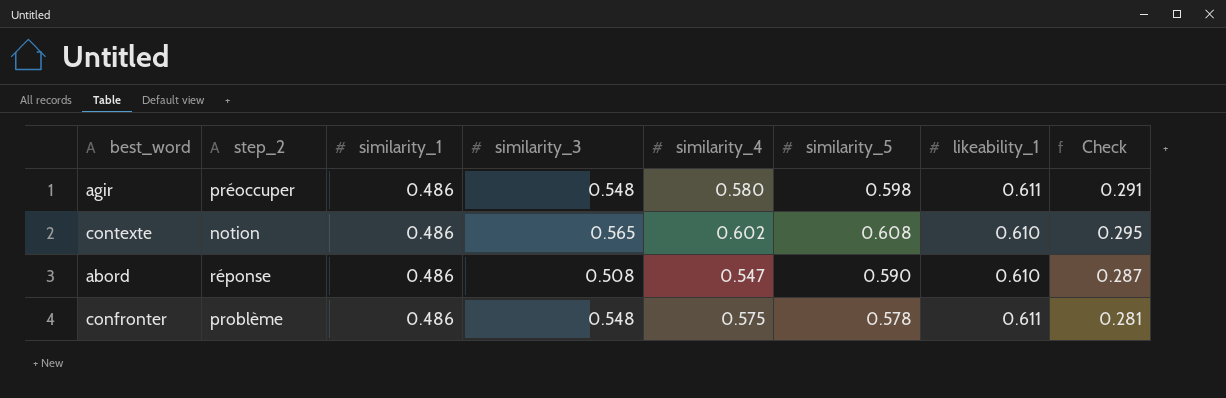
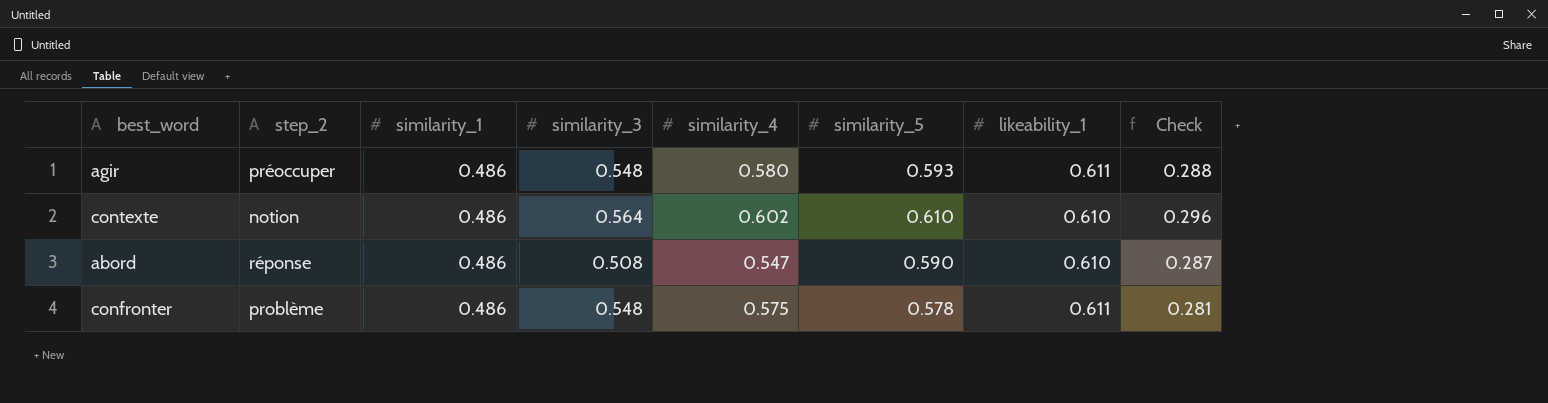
agir | similarity_5: 0.598 -> 0.593
agir | Check: 0.291 -> 0.288
contexte | similarity_3: 0.565 -> 0.564
contexte | similarity_5: 0.608 -> 0.610
contexte | Check: 0.295 -> 0.296

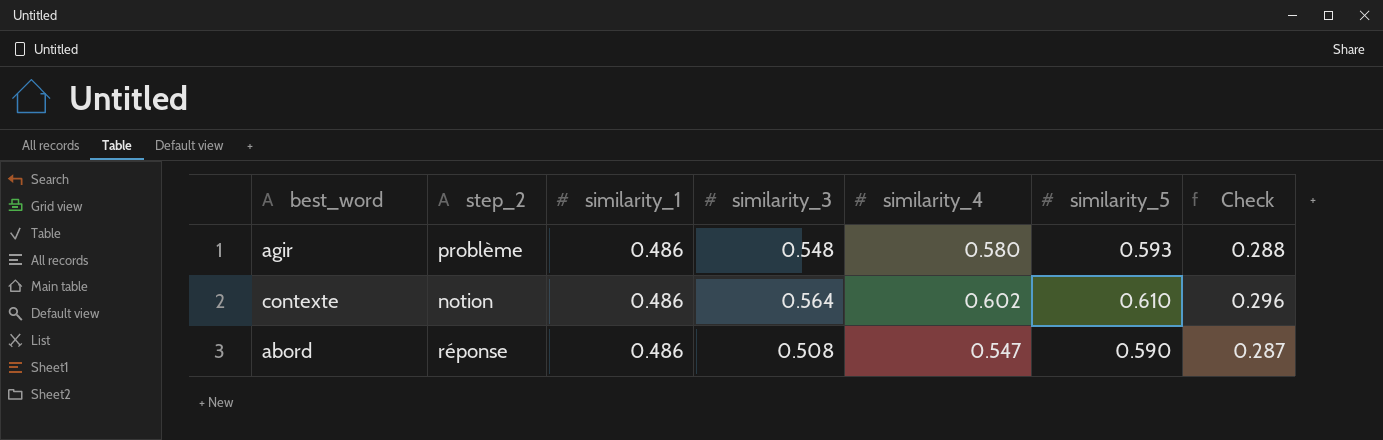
column likeability_1 | position: 7 -> none
row confronter: problème | 0.486 | 0.548 | 0.575 | 0.578 | 0.611 | 0.281 -> none
agir | step_2: préoccuper -> problème

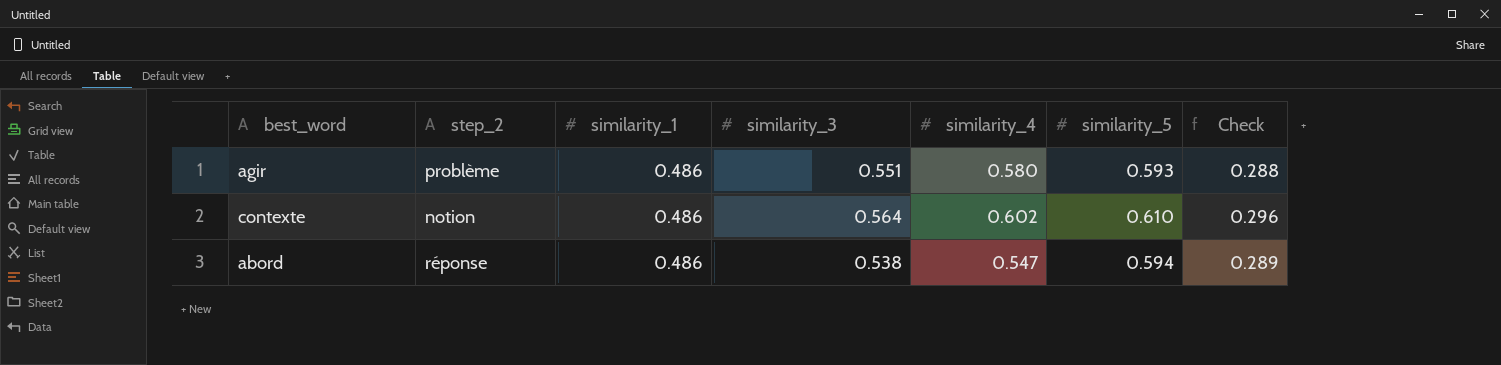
agir | similarity_3: 0.548 -> 0.551
abord | similarity_3: 0.508 -> 0.538
abord | similarity_5: 0.590 -> 0.594
abord | Check: 0.287 -> 0.289

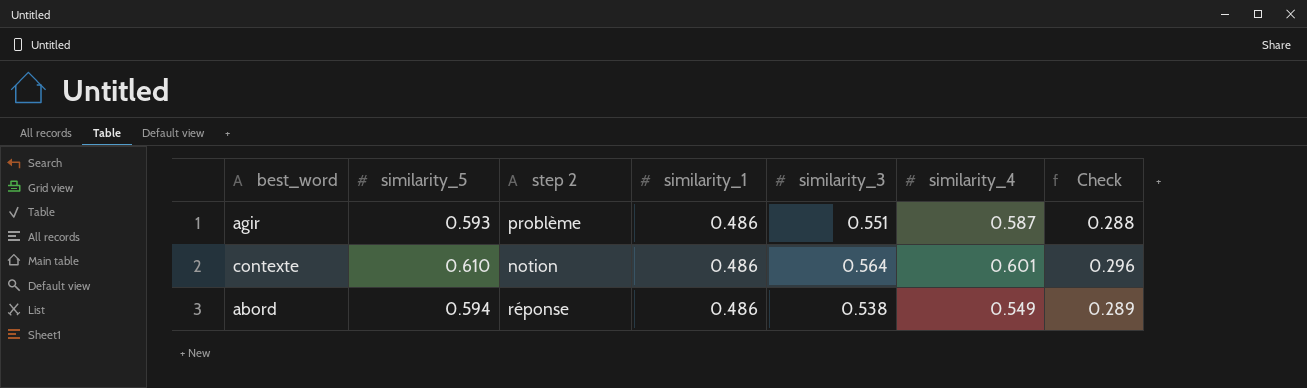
column similarity_5 | position: 6 -> 2
column name: step_2 -> step 2
agir | similarity_4: 0.580 -> 0.587
contexte | similarity_4: 0.602 -> 0.601
abord | similarity_4: 0.547 -> 0.549

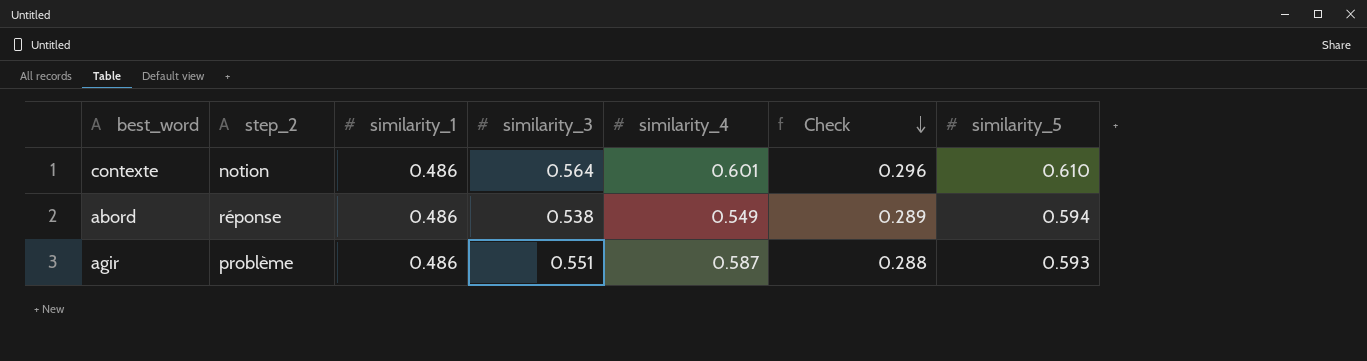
row order: none -> Check descending
column name: step 2 -> step_2
column similarity_5 | position: 2 -> 7

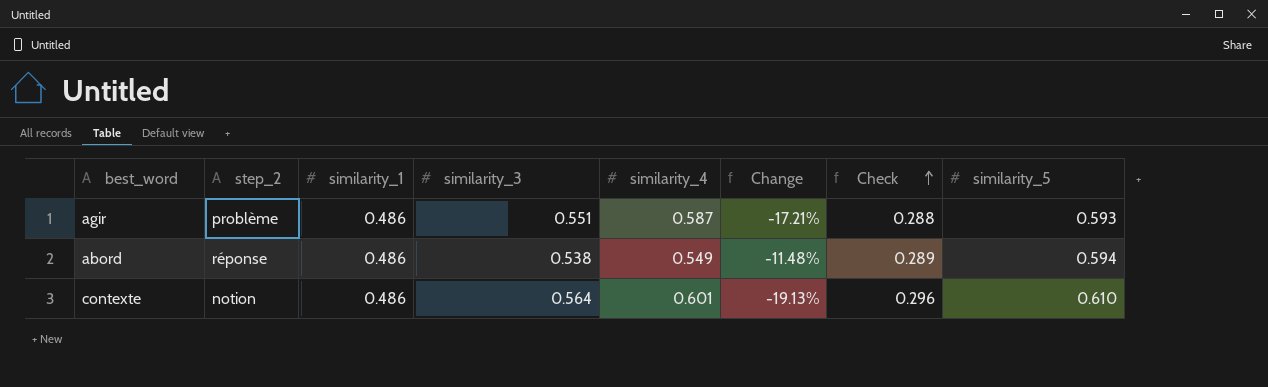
row order: Check descending -> Check ascending
column Change | formula: none -> ([similarity_1] - [similarity_4]) / [similarity_4]

